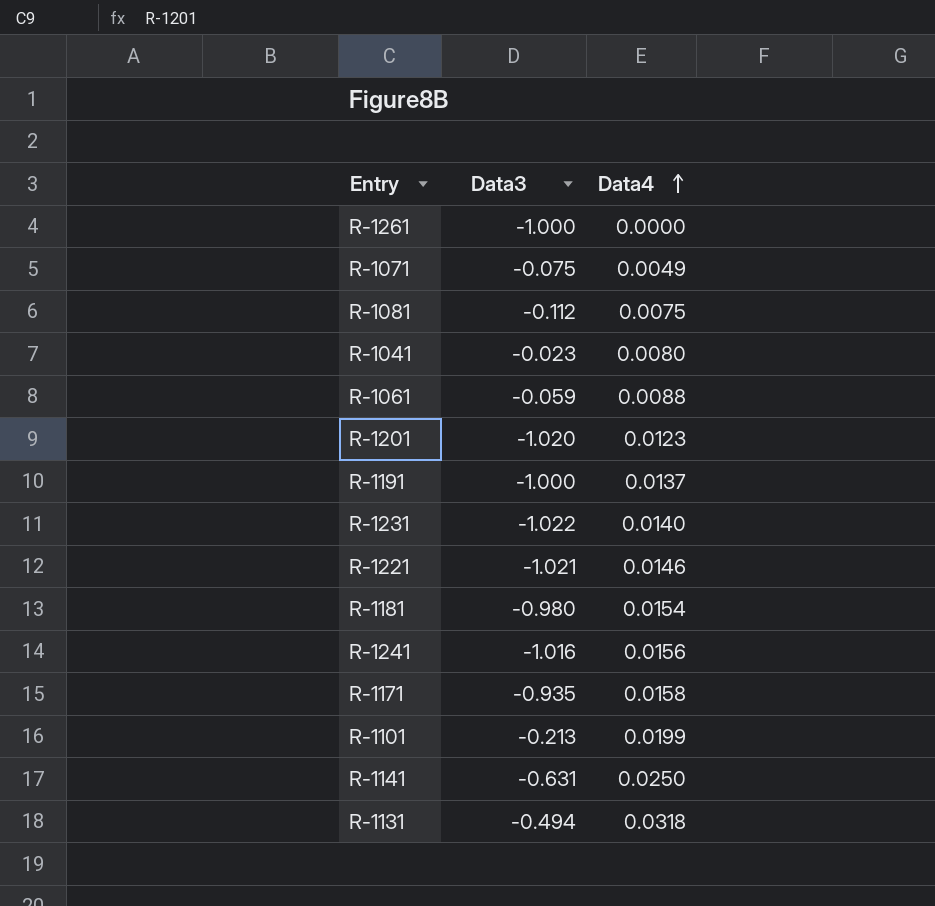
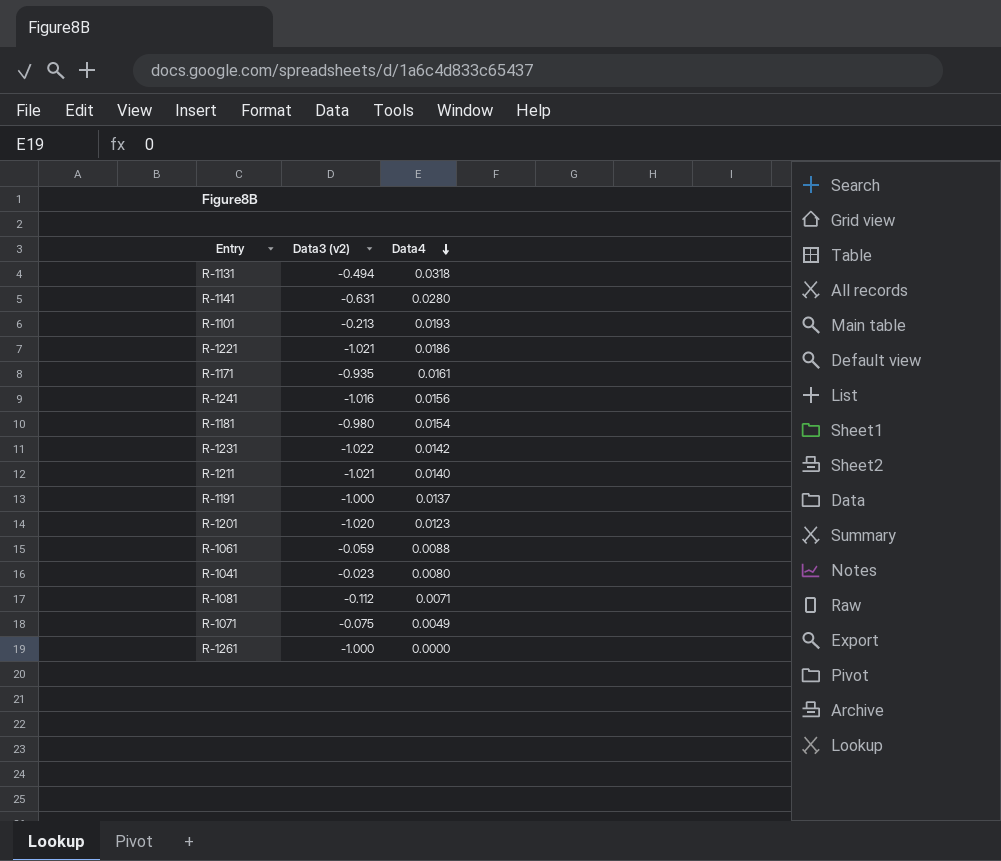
row order: Data4 ascending -> Data4 descending
column name: Data3 -> Data3 (v2)
R-1141 | Data4: 0.0250 -> 0.0280
R-1101 | Data4: 0.0199 -> 0.0193
R-1221 | Data4: 0.0146 -> 0.0186
R-1171 | Data4: 0.0158 -> 0.0161
R-1231 | Data4: 0.0140 -> 0.0142
row R-1211: none -> -1.021 | 0.0140
R-1081 | Data4: 0.0075 -> 0.0071

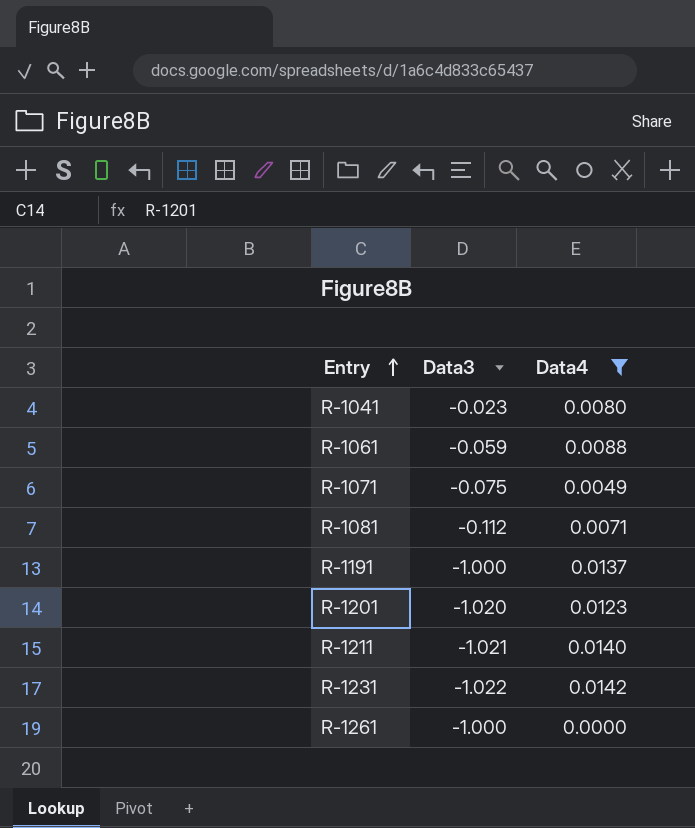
filter: none -> Data4 <= 0.0142
row order: Data4 descending -> Entry ascending
column name: Data3 (v2) -> Data3

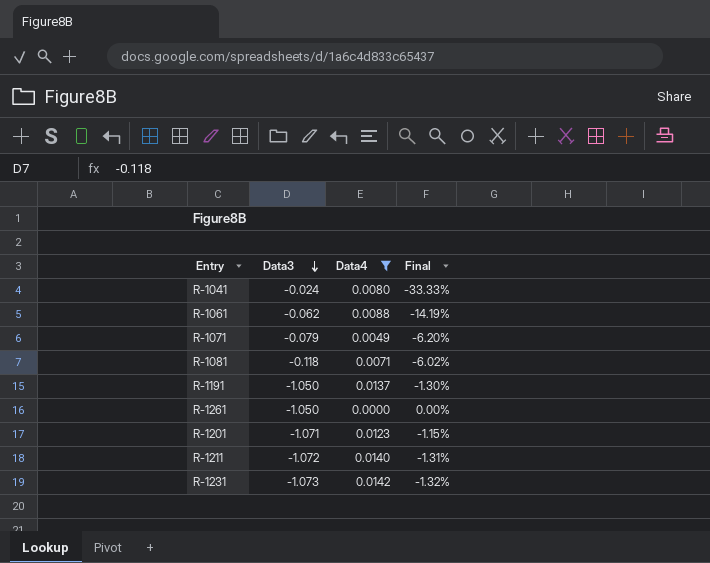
row order: Entry ascending -> Data3 descending
column Final | formula: none -> [Data4] / [Data3]
R-1041 | Data3: -0.023 -> -0.024
R-1061 | Data3: -0.059 -> -0.062
R-1071 | Data3: -0.075 -> -0.079
R-1081 | Data3: -0.112 -> -0.118
R-1191 | Data3: -1.000 -> -1.050
R-1261 | Data3: -1.000 -> -1.050
R-1201 | Data3: -1.020 -> -1.071
R-1211 | Data3: -1.021 -> -1.072
R-1231 | Data3: -1.022 -> -1.073

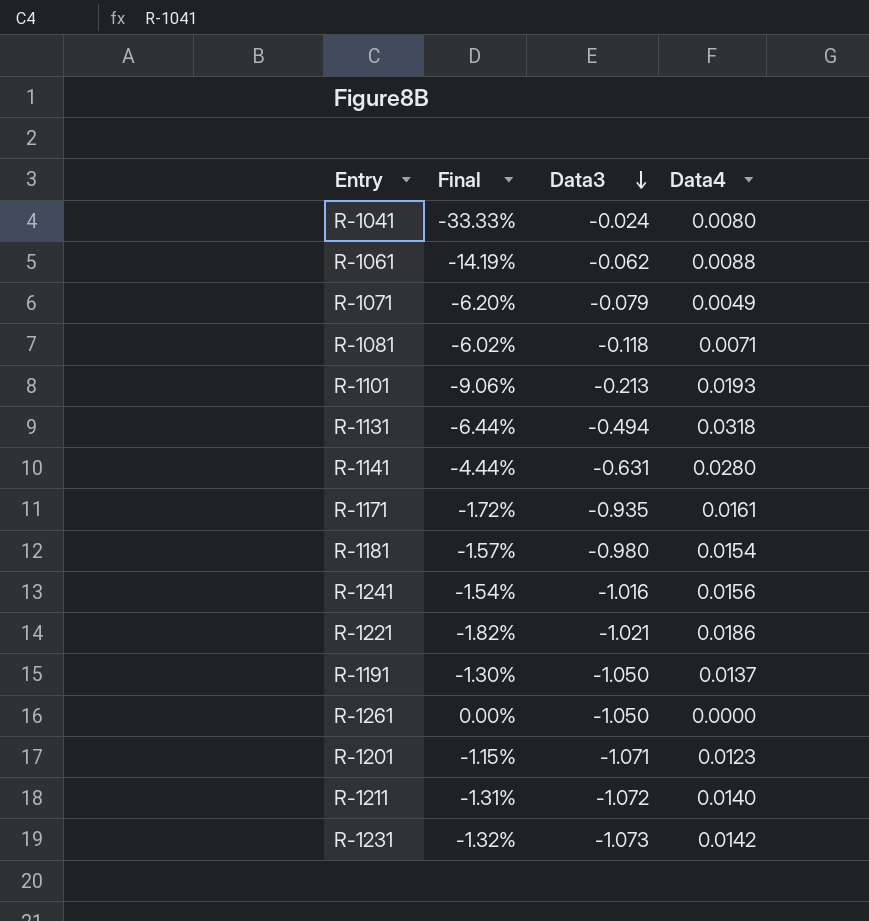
filter: Data4 <= 0.0142 -> none
column Final | position: 4 -> 2

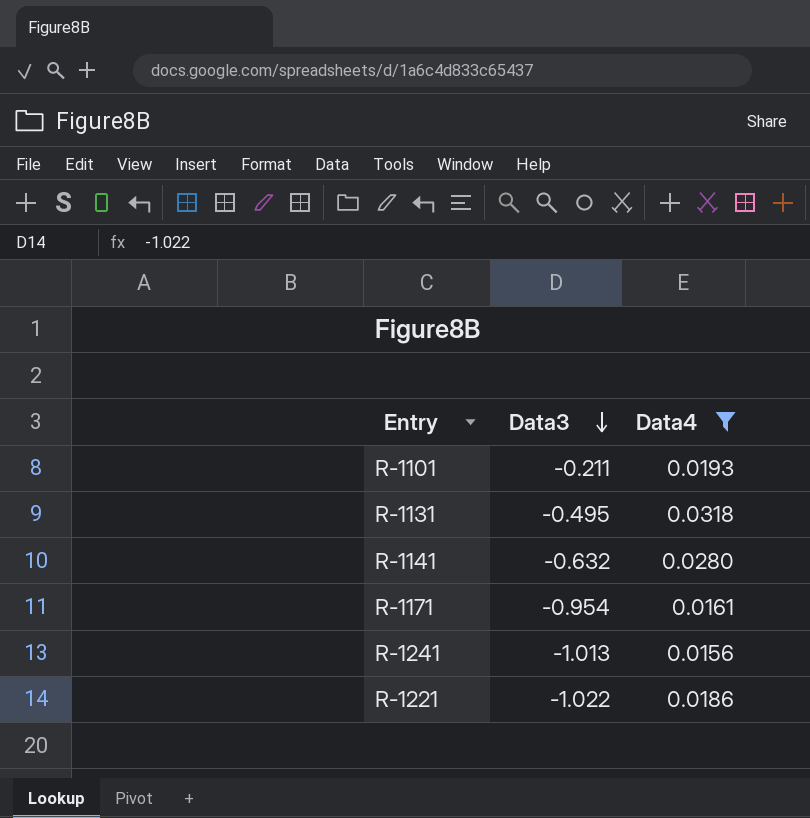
filter: none -> Data4 >= 0.0156
column Final | formula: [Data4] / [Data3] -> none
R-1101 | Data3: -0.213 -> -0.211
R-1131 | Data3: -0.494 -> -0.495
R-1141 | Data3: -0.631 -> -0.632
R-1171 | Data3: -0.935 -> -0.954
R-1241 | Data3: -1.016 -> -1.013
R-1221 | Data3: -1.021 -> -1.022

